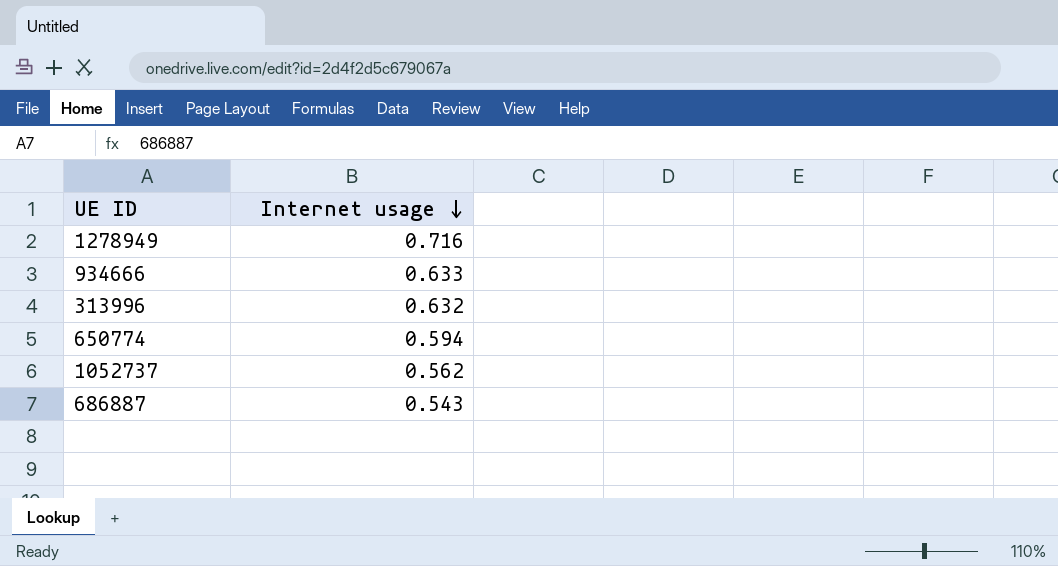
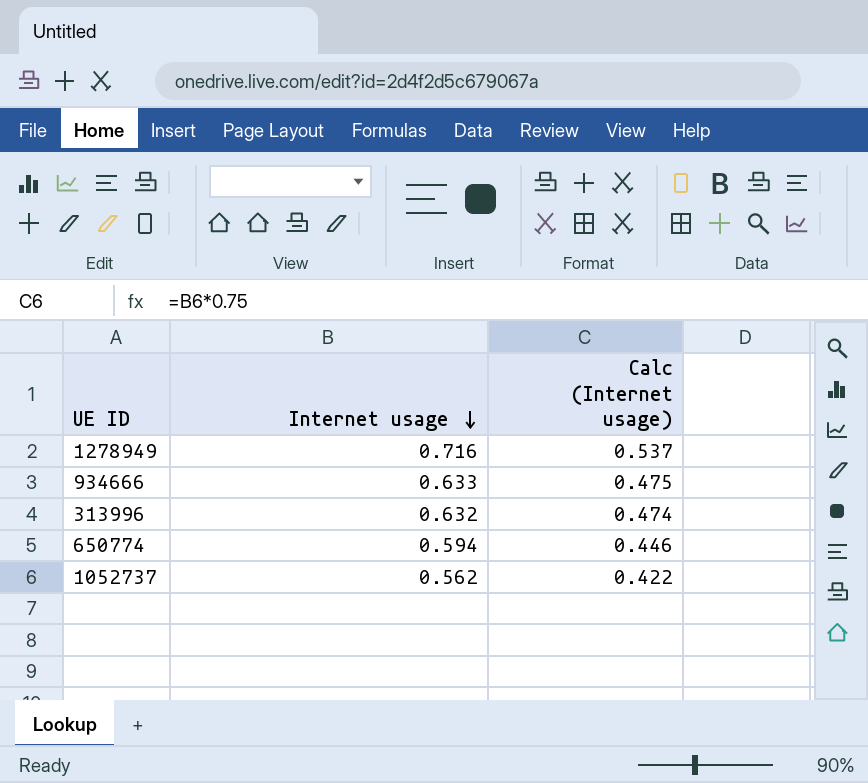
column Calc (Internet usage) | formula: none -> [Internet usage] * 0.75
row 686887: 0.543 -> none

